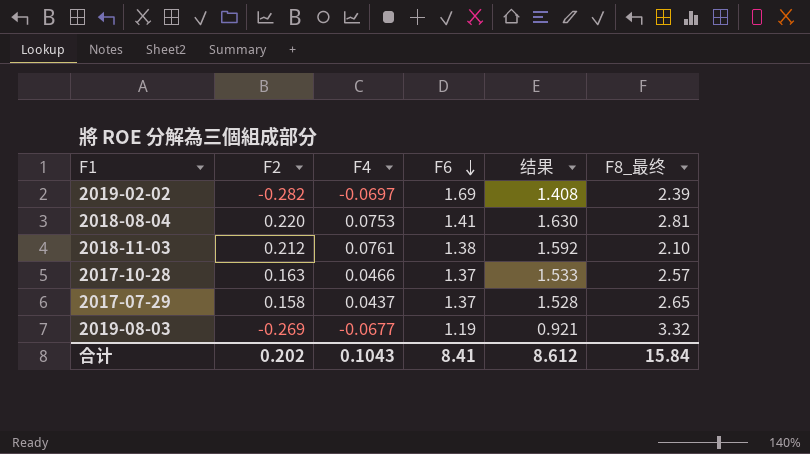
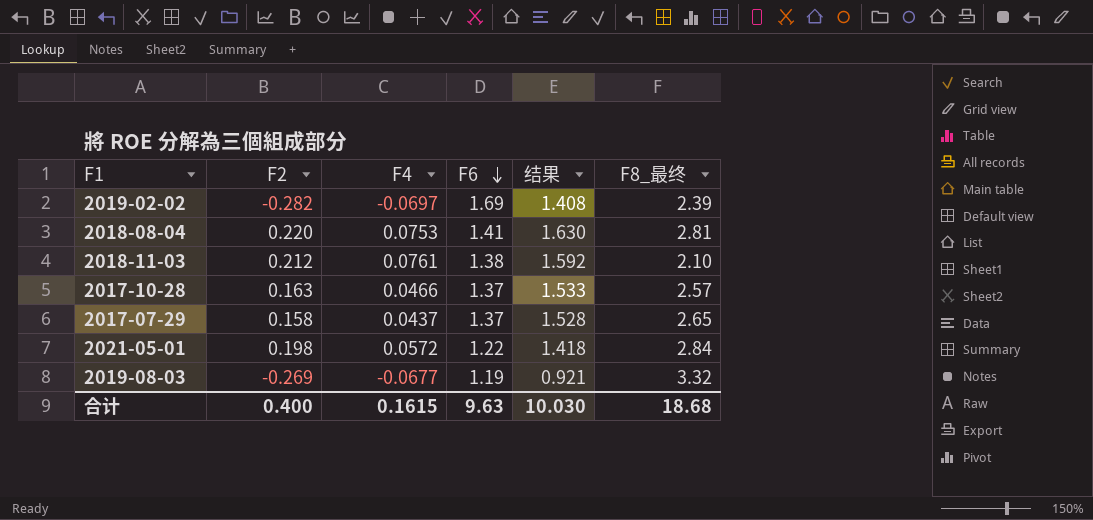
row 2021-05-01: none -> 0.198 | 0.0572 | 1.22 | 1.418 | 2.84
合计 | F2: 0.202 -> 0.400
合计 | F4: 0.1043 -> 0.1615
合计 | F6: 8.41 -> 9.63
合计 | 结果: 8.612 -> 10.030
合计 | F8_最终: 15.84 -> 18.68

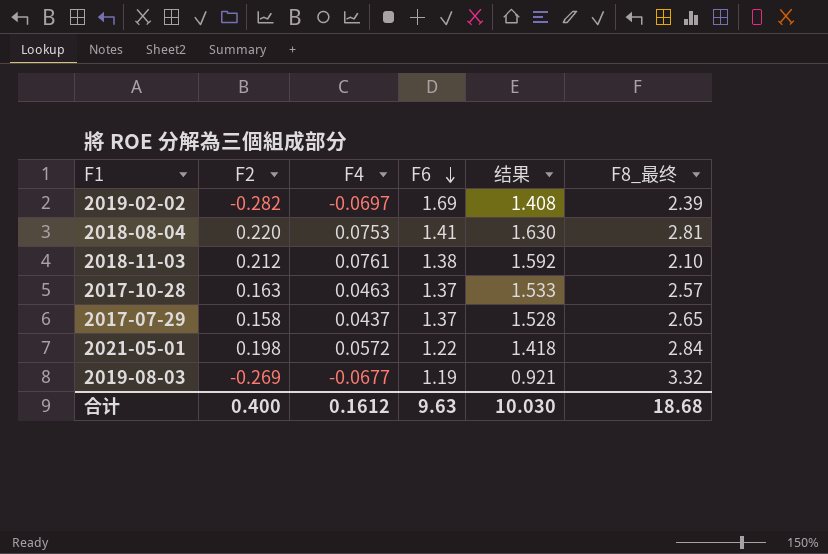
2017-10-28 | F4: 0.0466 -> 0.0463
合计 | F4: 0.1615 -> 0.1612

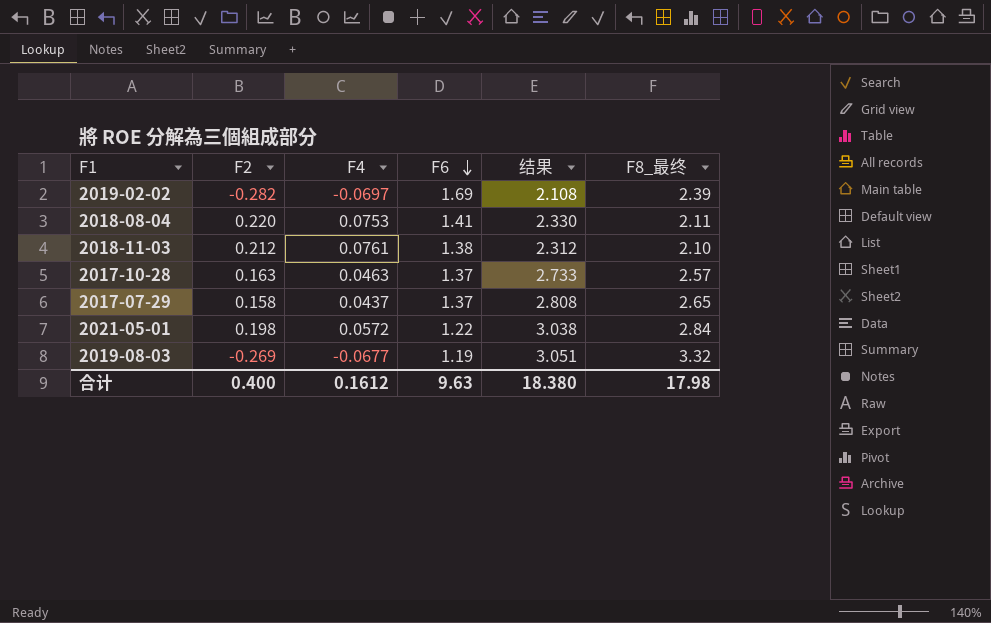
column 结果 | formula: [F2] + [F6] -> [F2] + [F8_最终]
2018-08-04 | F8_最终: 2.81 -> 2.11
合计 | 结果: 10.030 -> 18.380
合计 | F8_最终: 18.68 -> 17.98

